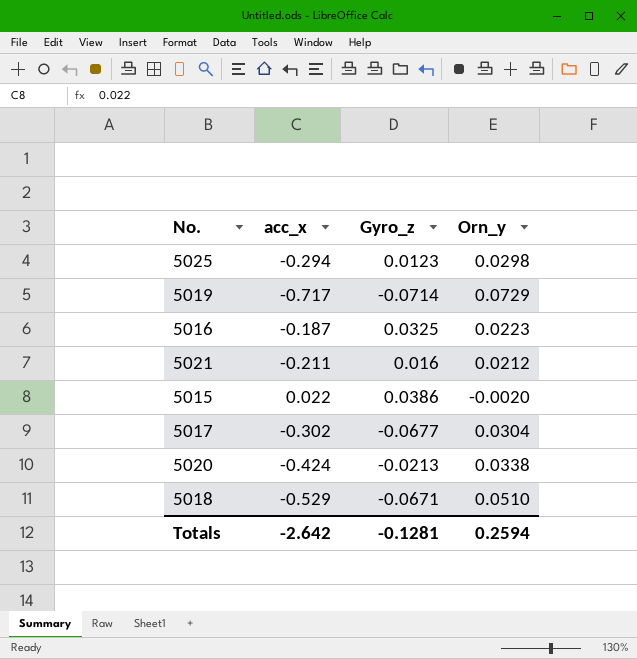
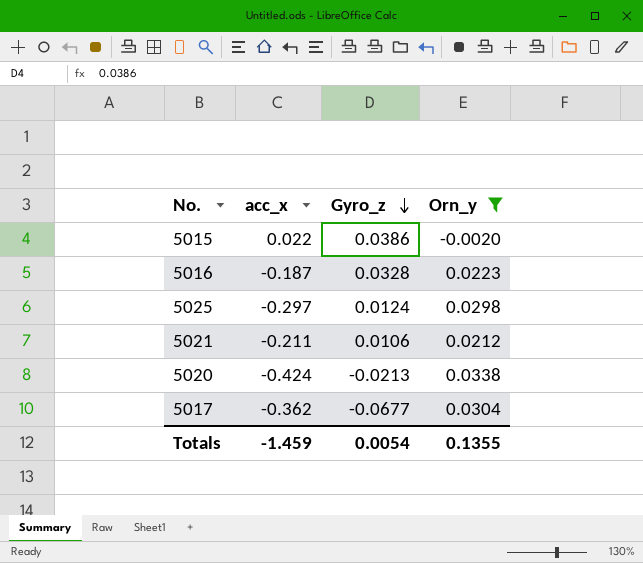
filter: none -> Orn_y <= 0.0338
row order: none -> Gyro_z descending
5016 | Gyro_z: 0.0325 -> 0.0328
5025 | acc_x: -0.294 -> -0.297
5025 | Gyro_z: 0.0123 -> 0.0124
5021 | Gyro_z: 0.016 -> 0.0106
5017 | acc_x: -0.302 -> -0.362
Totals | acc_x: -2.642 -> -1.459
Totals | Gyro_z: -0.1281 -> 0.0054
Totals | Orn_y: 0.2594 -> 0.1355

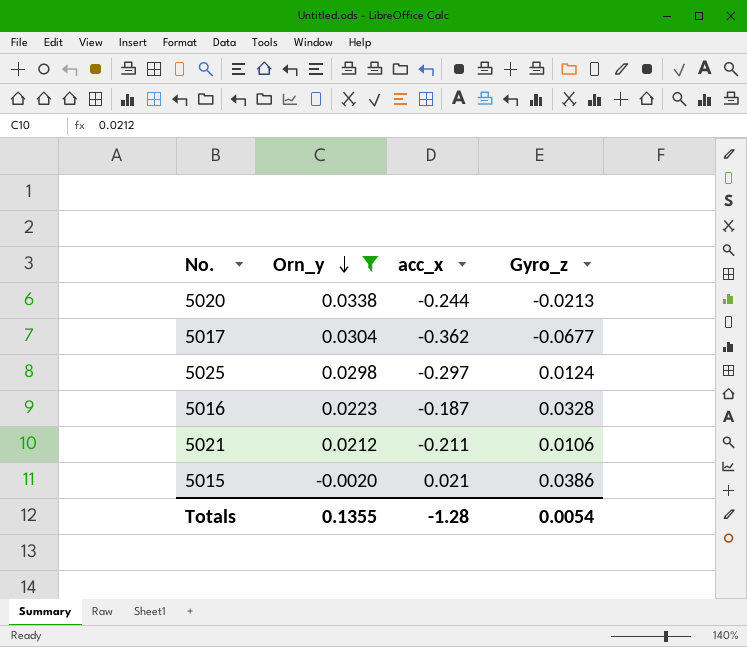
row order: Gyro_z descending -> Orn_y descending
column Orn_y | position: 4 -> 2
5020 | acc_x: -0.424 -> -0.244
5015 | acc_x: 0.022 -> 0.021
Totals | acc_x: -1.459 -> -1.28

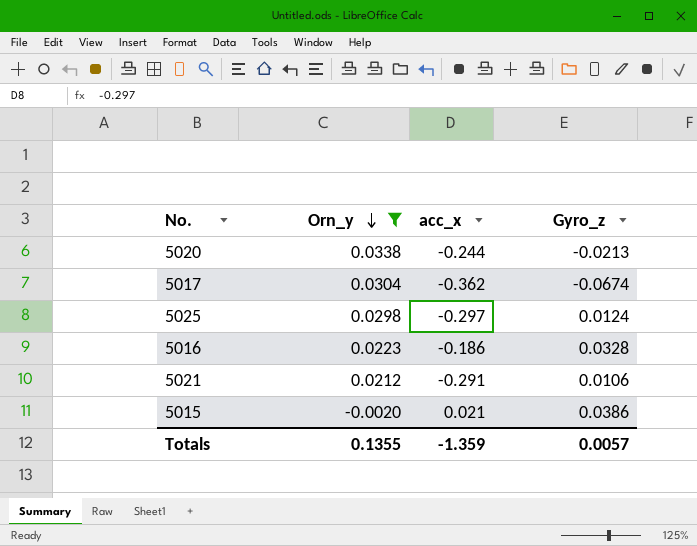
5017 | Gyro_z: -0.0677 -> -0.0674
5016 | acc_x: -0.187 -> -0.186
5021 | acc_x: -0.211 -> -0.291
Totals | acc_x: -1.28 -> -1.359
Totals | Gyro_z: 0.0054 -> 0.0057

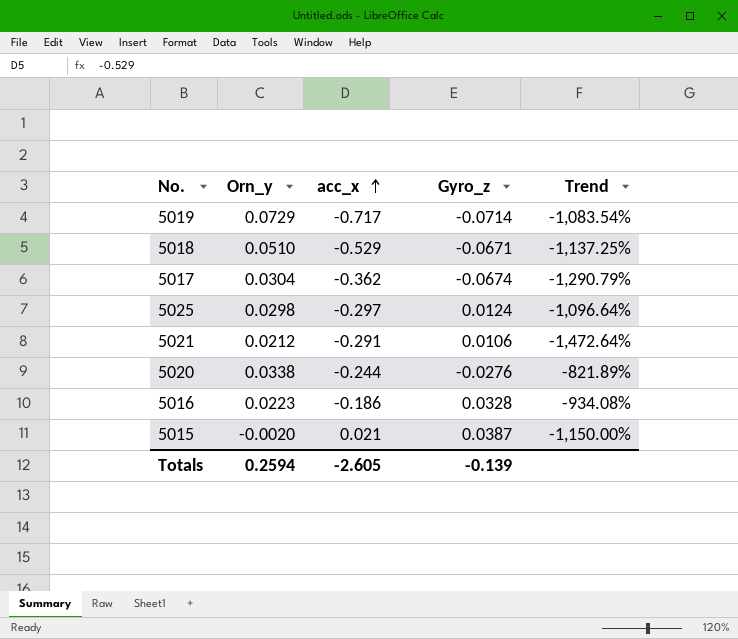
filter: Orn_y <= 0.0338 -> none
row order: Orn_y descending -> acc_x ascending
column Trend | formula: none -> ([acc_x] - [Orn_y]) / [Orn_y]
5020 | Gyro_z: -0.0213 -> -0.0276
5015 | Gyro_z: 0.0386 -> 0.0387
Totals | Orn_y: 0.1355 -> 0.2594
Totals | acc_x: -1.359 -> -2.605
Totals | Gyro_z: 0.0057 -> -0.139

